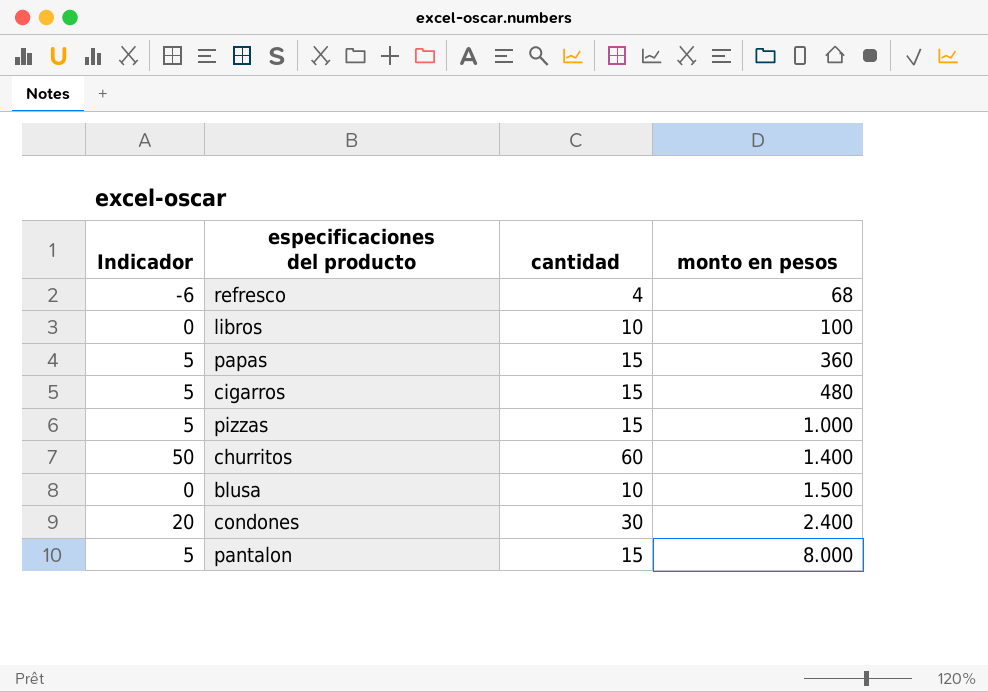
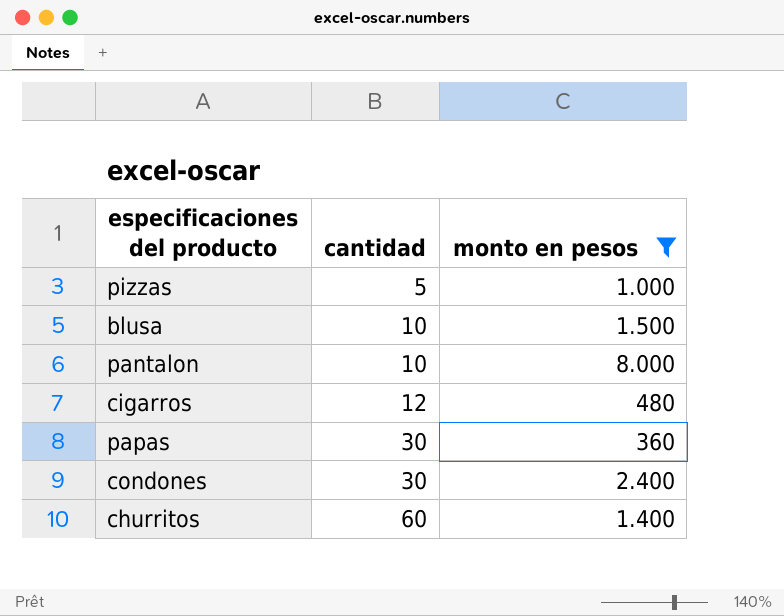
filter: none -> monto en pesos >= 360
row order: monto en pesos ascending -> cantidad ascending
column Indicador | formula: [cantidad] - 10 -> none
pizzas | cantidad: 15 -> 5
pantalon | cantidad: 15 -> 10
cigarros | cantidad: 15 -> 12
papas | cantidad: 15 -> 30

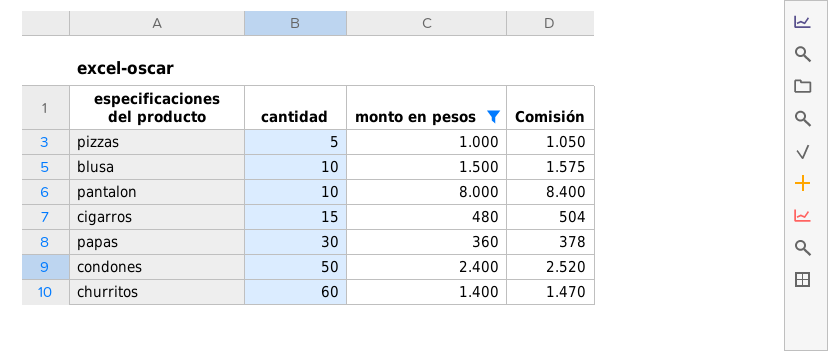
column Comisión | formula: none -> [monto en pesos] * 1,05
cigarros | cantidad: 12 -> 15
condones | cantidad: 30 -> 50

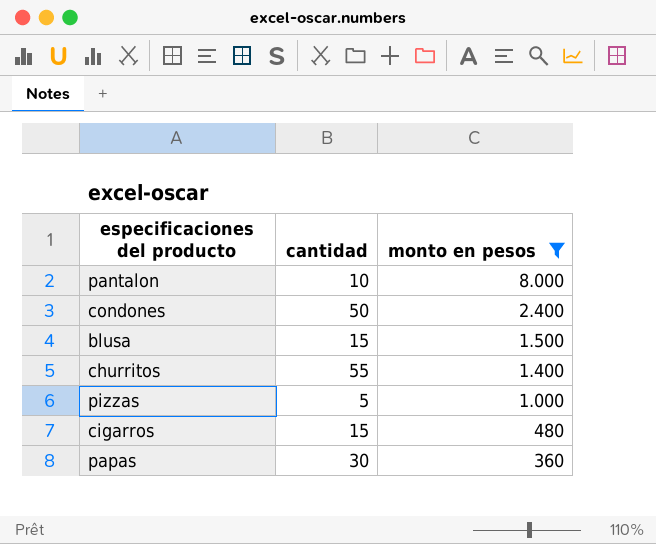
row order: cantidad ascending -> monto en pesos descending
column Comisión | formula: [monto en pesos] * 1,05 -> none
blusa | cantidad: 10 -> 15
churritos | cantidad: 60 -> 55

